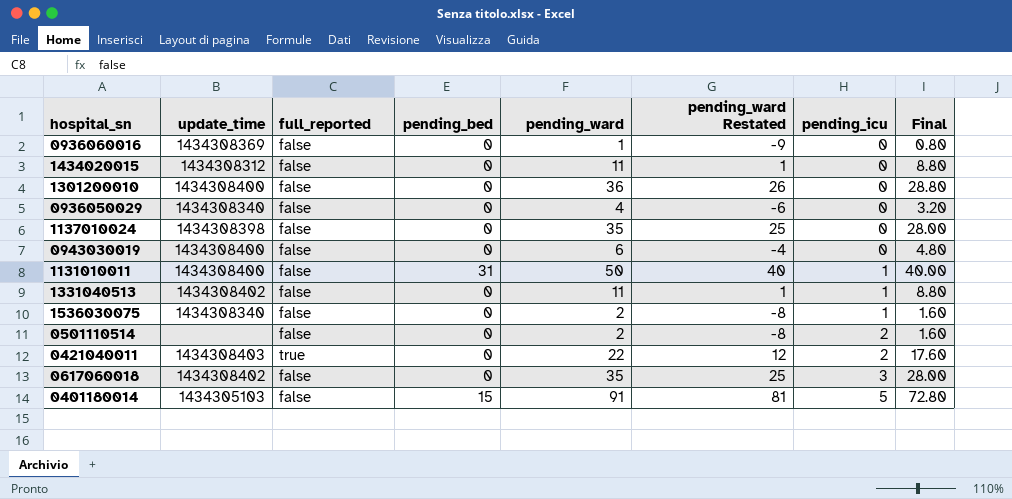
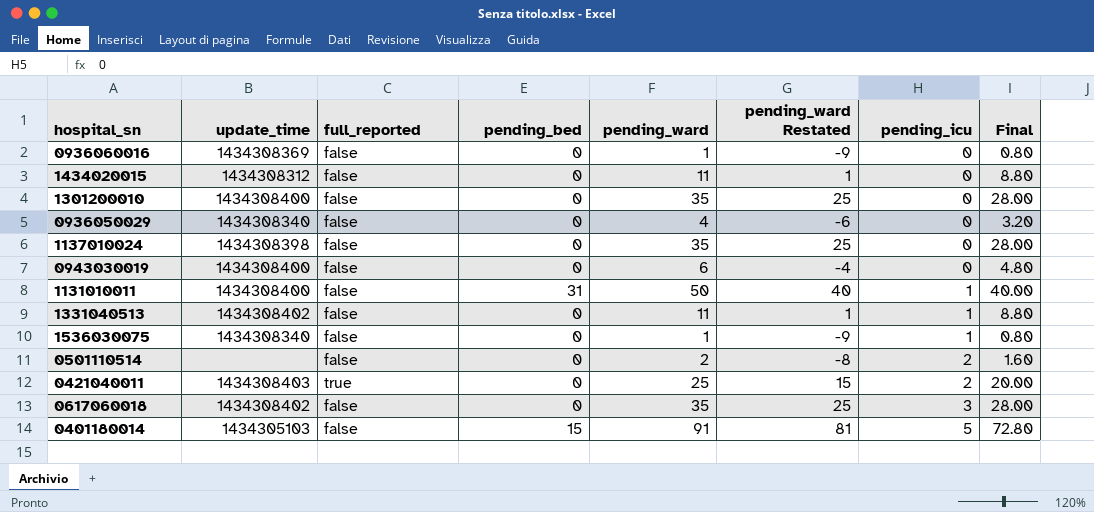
1301200010 | pending_ward: 36 -> 35
1301200010 | pending_ward Restated: 26 -> 25
1301200010 | Final: 28.80 -> 28.00
1536030075 | pending_ward: 2 -> 1
1536030075 | pending_ward Restated: -8 -> -9
1536030075 | Final: 1.60 -> 0.80
0421040011 | pending_ward: 22 -> 25
0421040011 | pending_ward Restated: 12 -> 15
0421040011 | Final: 17.60 -> 20.00

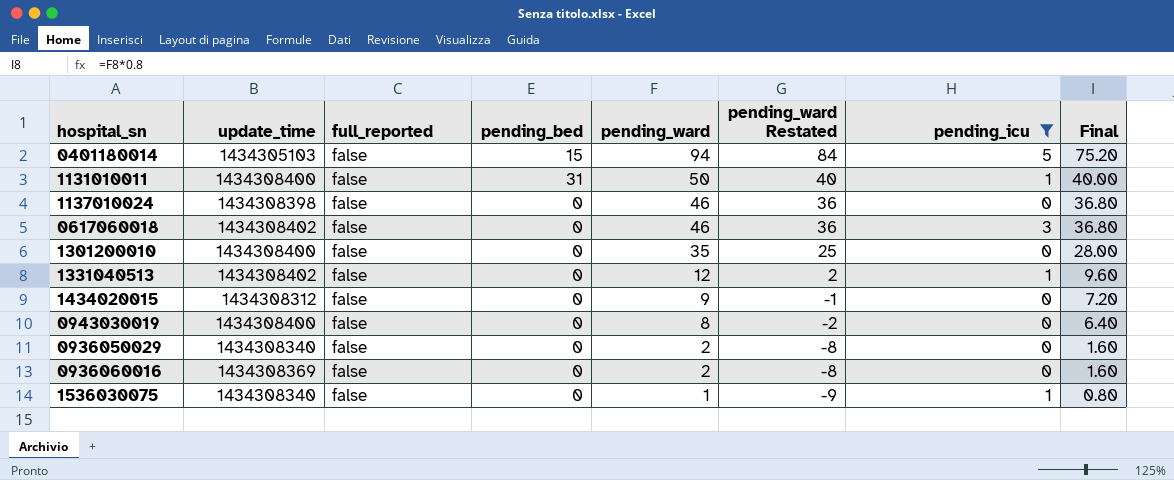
filter: none -> pending_icu != 2
row order: pending_icu ascending -> pending_ward descending
0401180014 | pending_ward: 91 -> 94
0401180014 | pending_ward Restated: 81 -> 84
0401180014 | Final: 72.80 -> 75.20
1137010024 | pending_ward: 35 -> 46
1137010024 | pending_ward Restated: 25 -> 36
1137010024 | Final: 28.00 -> 36.80
0617060018 | pending_ward: 35 -> 46
0617060018 | pending_ward Restated: 25 -> 36
0617060018 | Final: 28.00 -> 36.80
1331040513 | pending_ward: 11 -> 12
1331040513 | pending_ward Restated: 1 -> 2
1331040513 | Final: 8.80 -> 9.60
1434020015 | pending_ward: 11 -> 9
1434020015 | pending_ward Restated: 1 -> -1
1434020015 | Final: 8.80 -> 7.20
0943030019 | pending_ward: 6 -> 8
0943030019 | pending_ward Restated: -4 -> -2
0943030019 | Final: 4.80 -> 6.40
0936050029 | pending_ward: 4 -> 2
0936050029 | pending_ward Restated: -6 -> -8
0936050029 | Final: 3.20 -> 1.60
0936060016 | pending_ward: 1 -> 2
0936060016 | pending_ward Restated: -9 -> -8
0936060016 | Final: 0.80 -> 1.60

